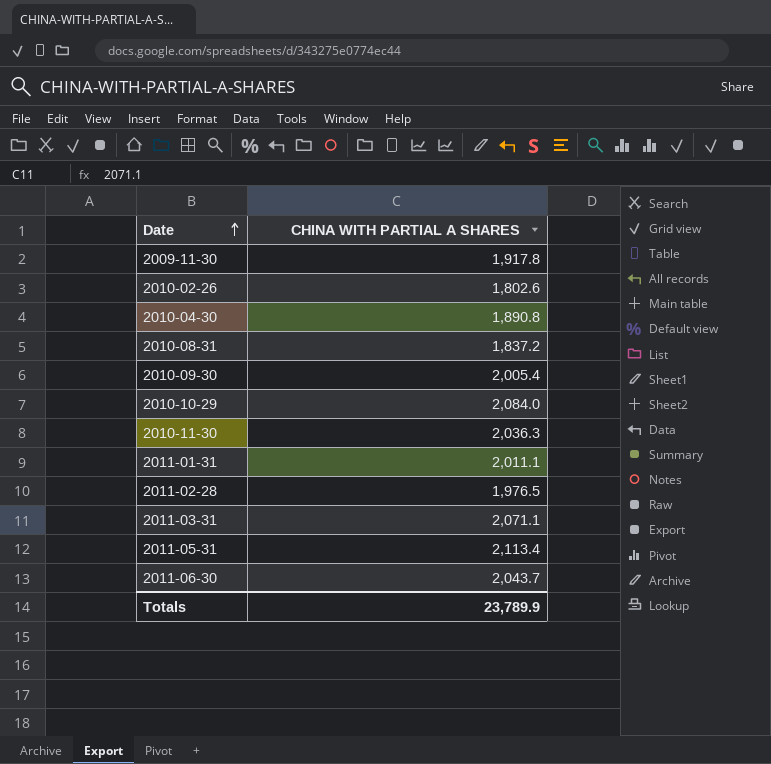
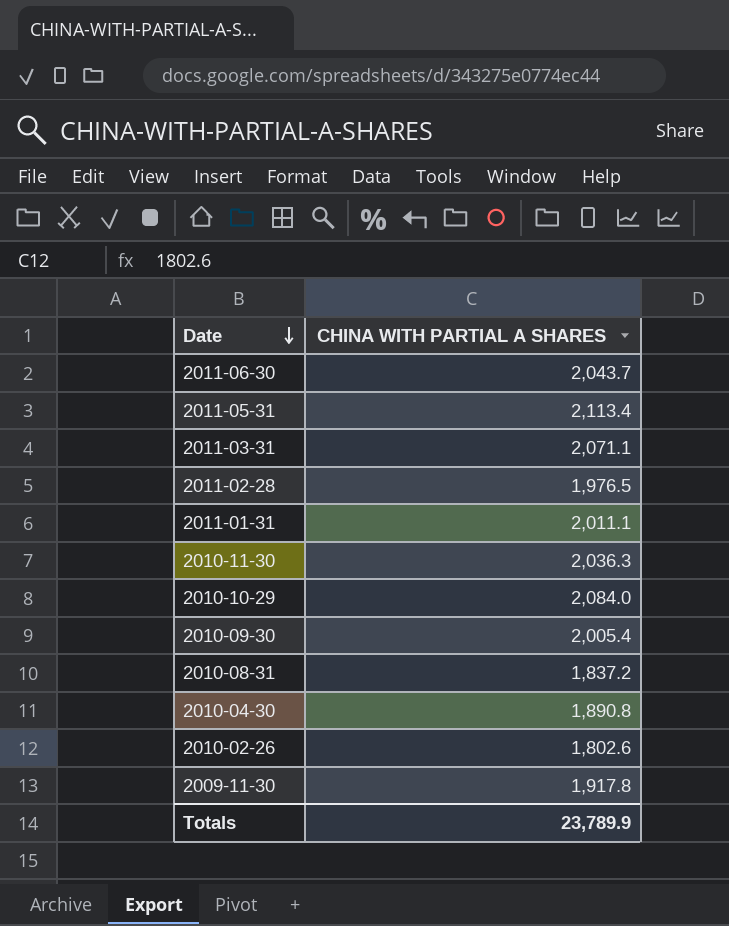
row order: Date ascending -> Date descending

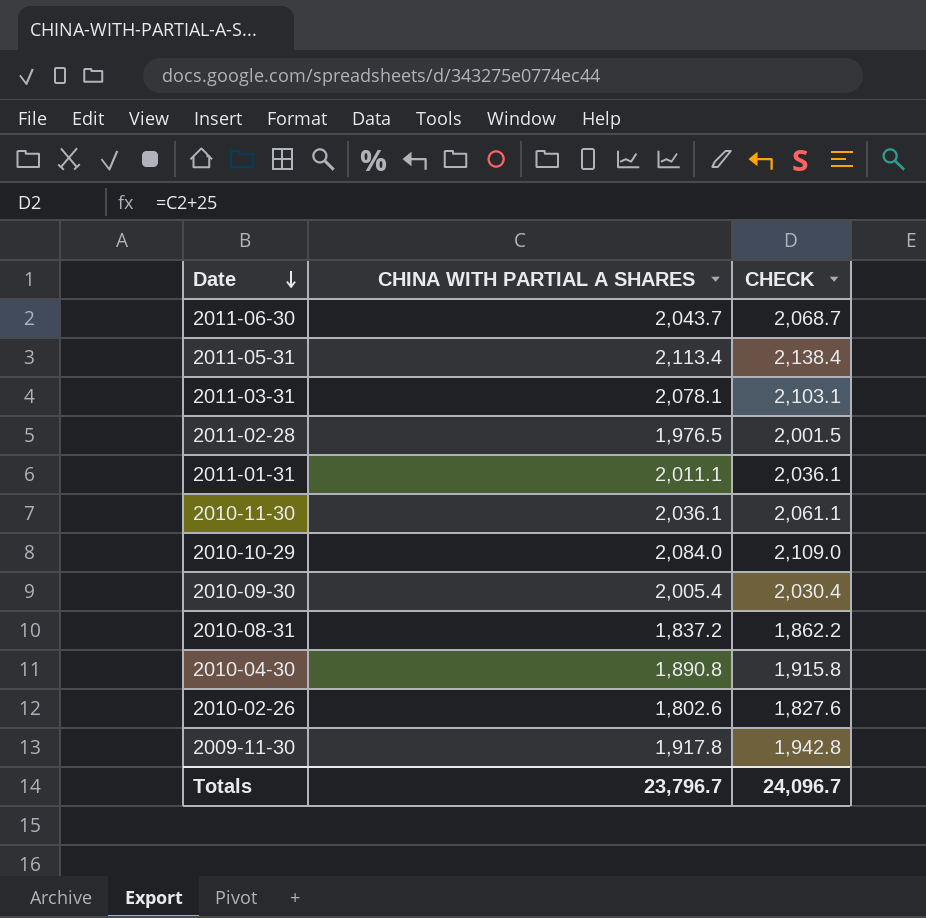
column CHECK | formula: none -> [CHINA WITH PARTIAL A SHARES] + 25
2011-03-31 | CHINA WITH PARTIAL A SHARES: 2,071.1 -> 2,078.1
2010-11-30 | CHINA WITH PARTIAL A SHARES: 2,036.3 -> 2,036.1
Totals | CHINA WITH PARTIAL A SHARES: 23,789.9 -> 23,796.7

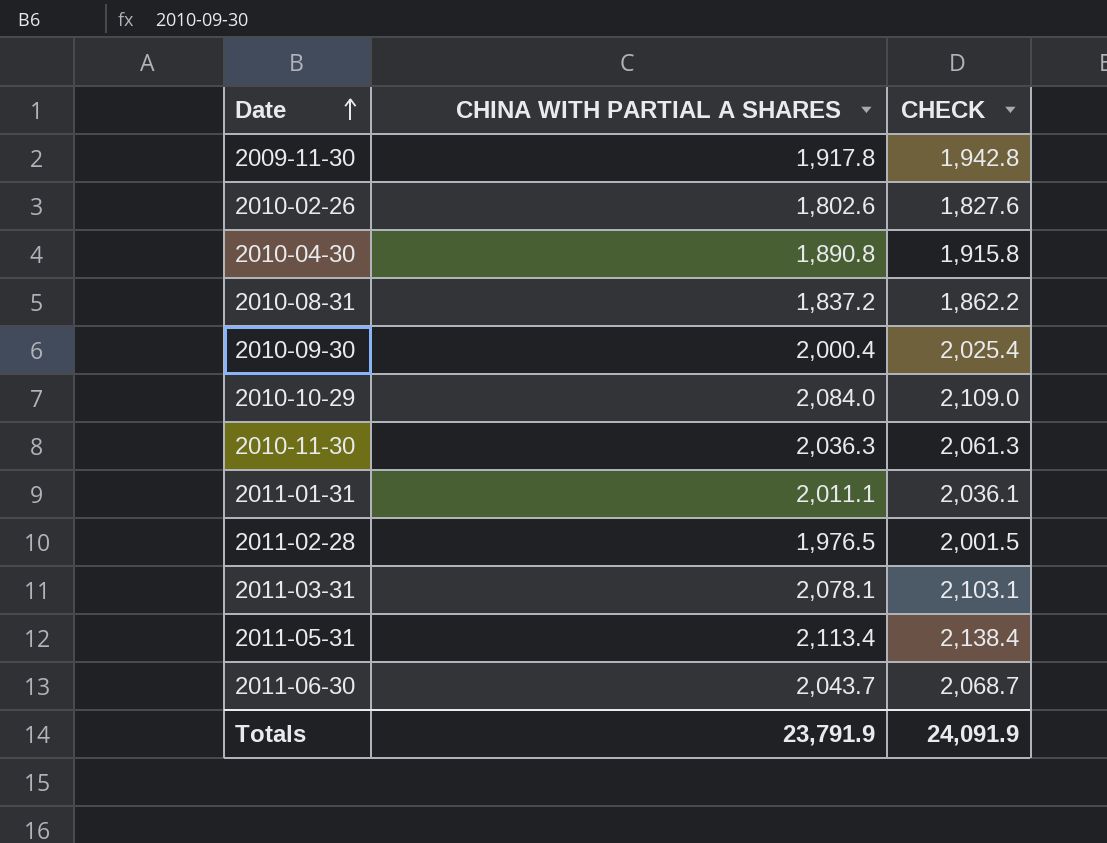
row order: Date descending -> Date ascending
2010-09-30 | CHINA WITH PARTIAL A SHARES: 2,005.4 -> 2,000.4
2010-09-30 | CHECK: 2,030.4 -> 2,025.4
2010-11-30 | CHINA WITH PARTIAL A SHARES: 2,036.1 -> 2,036.3
2010-11-30 | CHECK: 2,061.1 -> 2,061.3
Totals | CHINA WITH PARTIAL A SHARES: 23,796.7 -> 23,791.9
Totals | CHECK: 24,096.7 -> 24,091.9

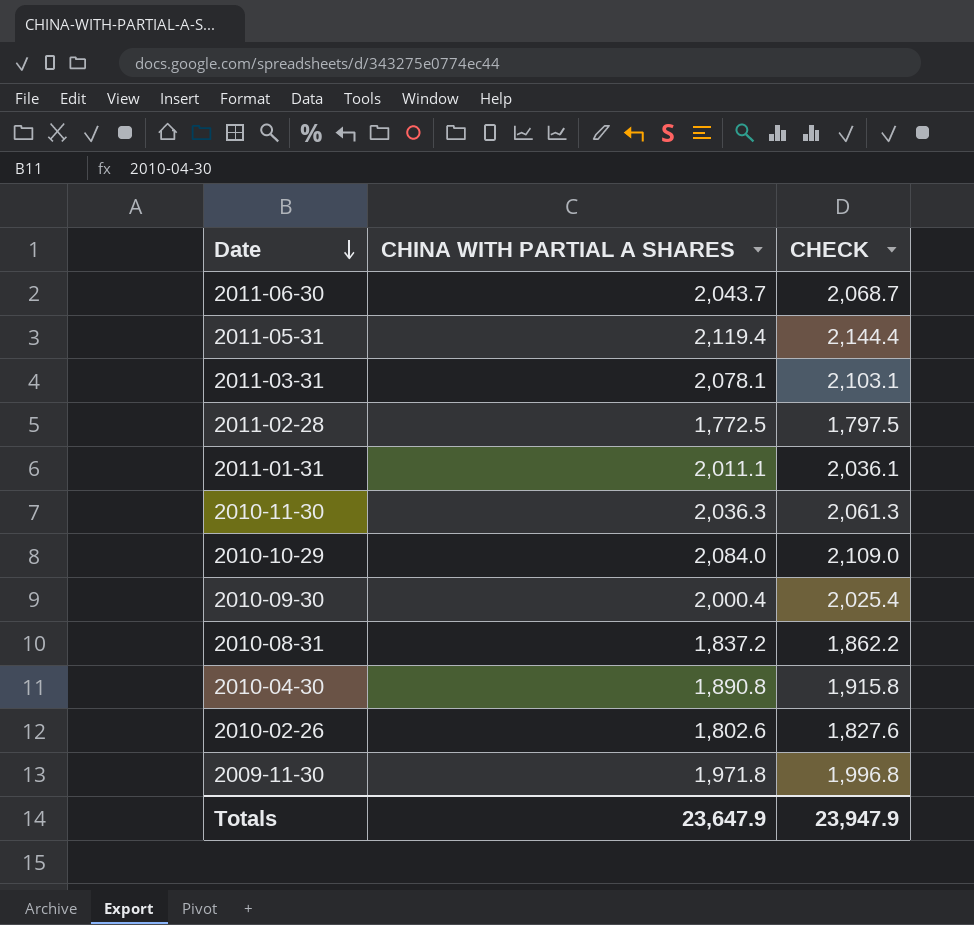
row order: Date ascending -> Date descending
2011-05-31 | CHINA WITH PARTIAL A SHARES: 2,113.4 -> 2,119.4
2011-05-31 | CHECK: 2,138.4 -> 2,144.4
2011-02-28 | CHINA WITH PARTIAL A SHARES: 1,976.5 -> 1,772.5
2011-02-28 | CHECK: 2,001.5 -> 1,797.5
2009-11-30 | CHINA WITH PARTIAL A SHARES: 1,917.8 -> 1,971.8
2009-11-30 | CHECK: 1,942.8 -> 1,996.8
Totals | CHINA WITH PARTIAL A SHARES: 23,791.9 -> 23,647.9
Totals | CHECK: 24,091.9 -> 23,947.9

